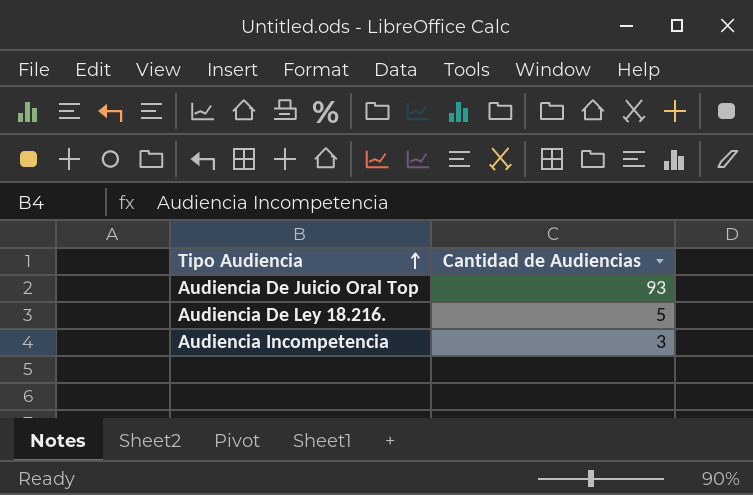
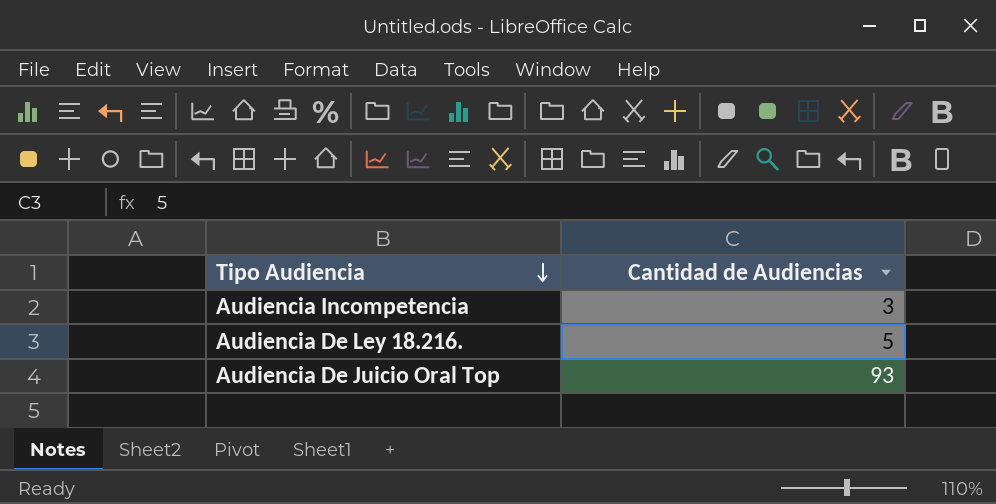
row order: Tipo Audiencia ascending -> Tipo Audiencia descending

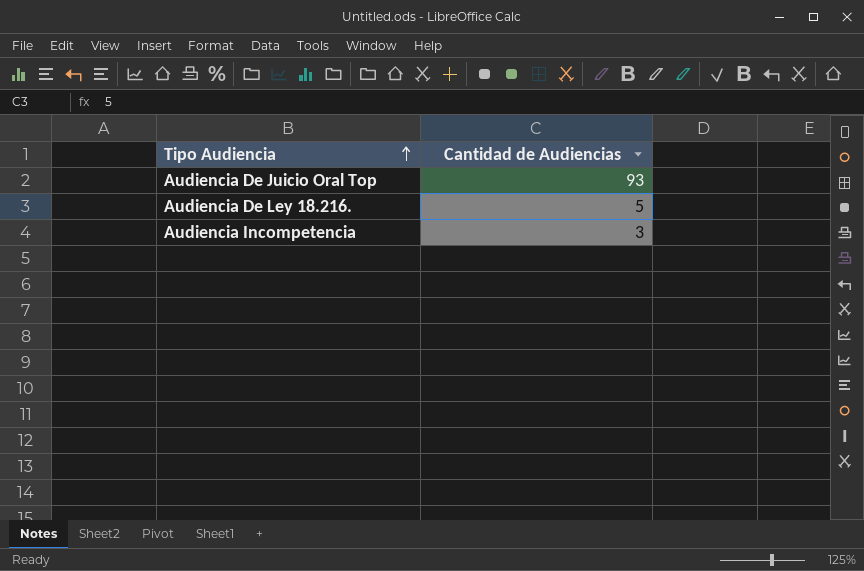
row order: Tipo Audiencia descending -> Tipo Audiencia ascending

